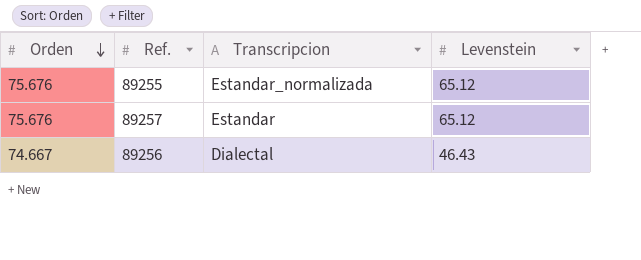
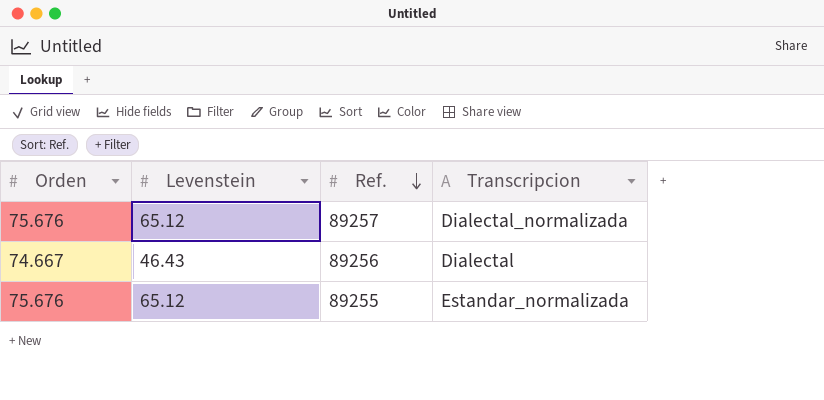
row order: Orden descending -> Ref. descending
column Levenstein | position: 4 -> 2
89257 | Transcripcion: Estandar -> Dialectal_normalizada

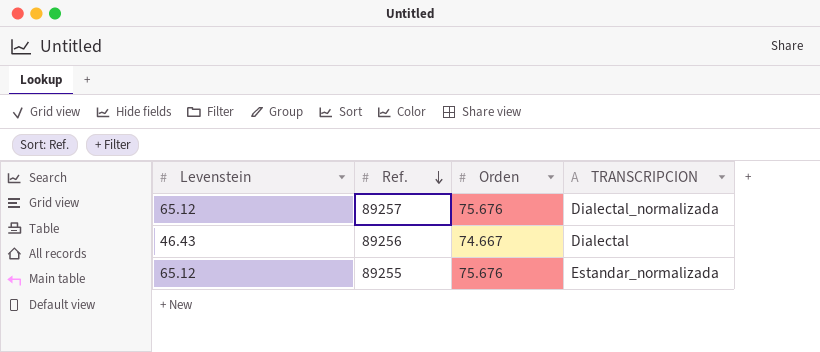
column Orden | position: 1 -> 3
column name: Transcripcion -> TRANSCRIPCION

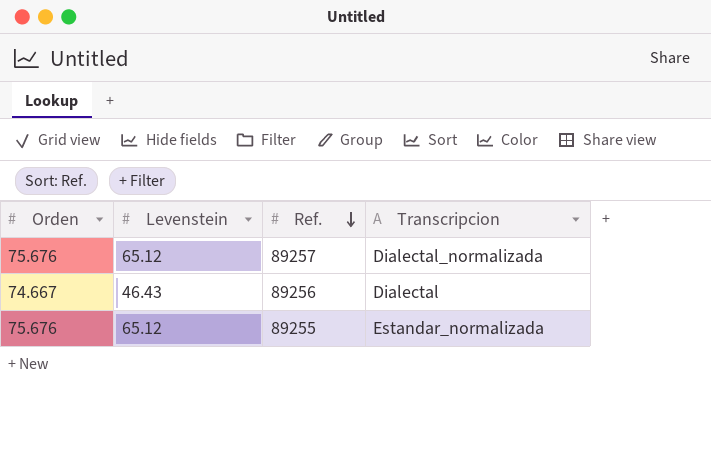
column Orden | position: 3 -> 1
column name: TRANSCRIPCION -> Transcripcion

